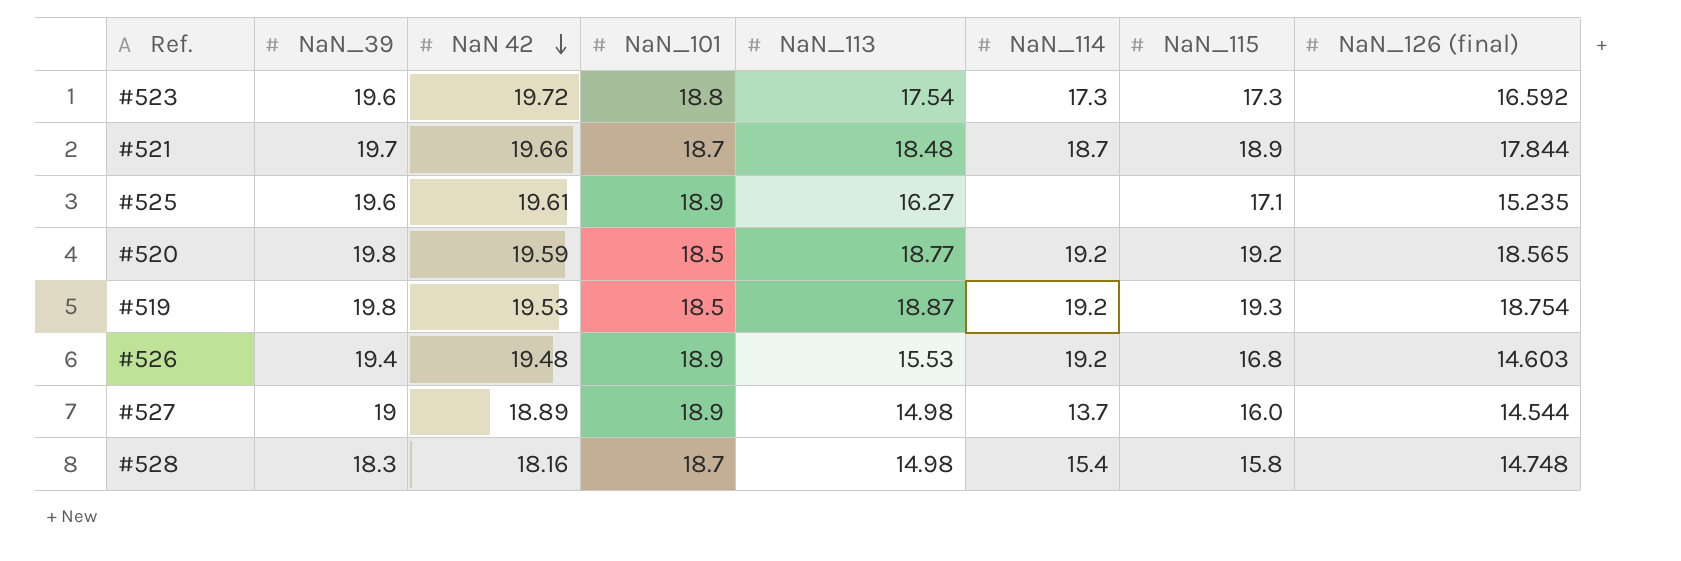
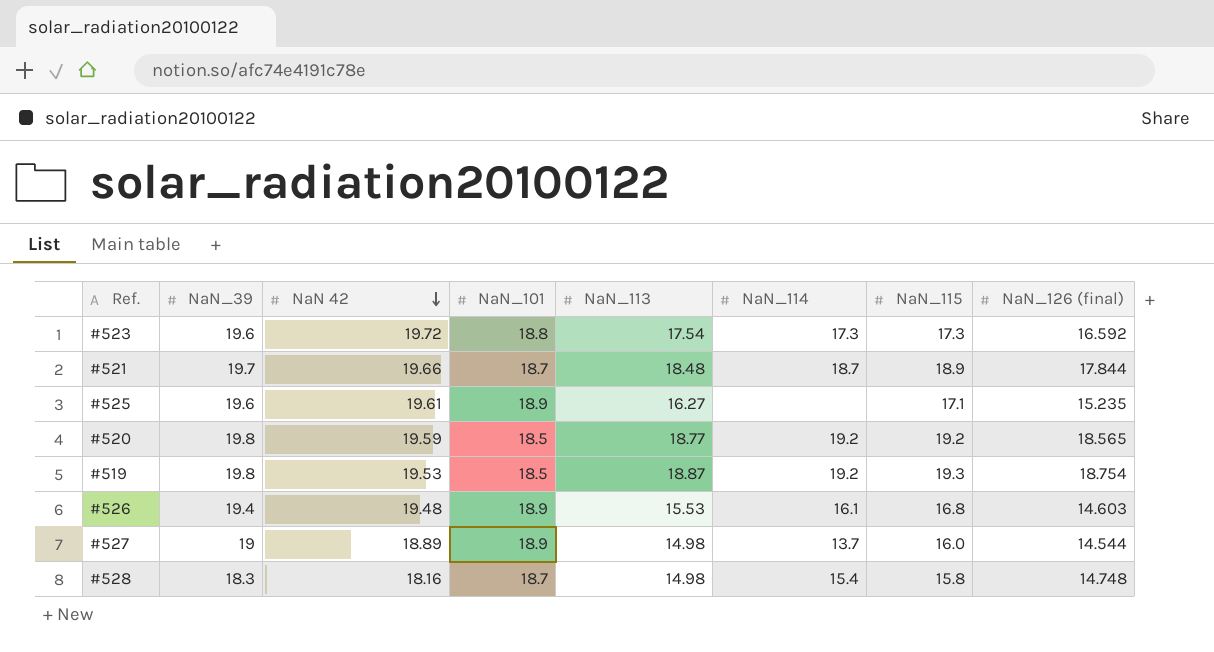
#526 | NaN_114: 19.2 -> 16.1

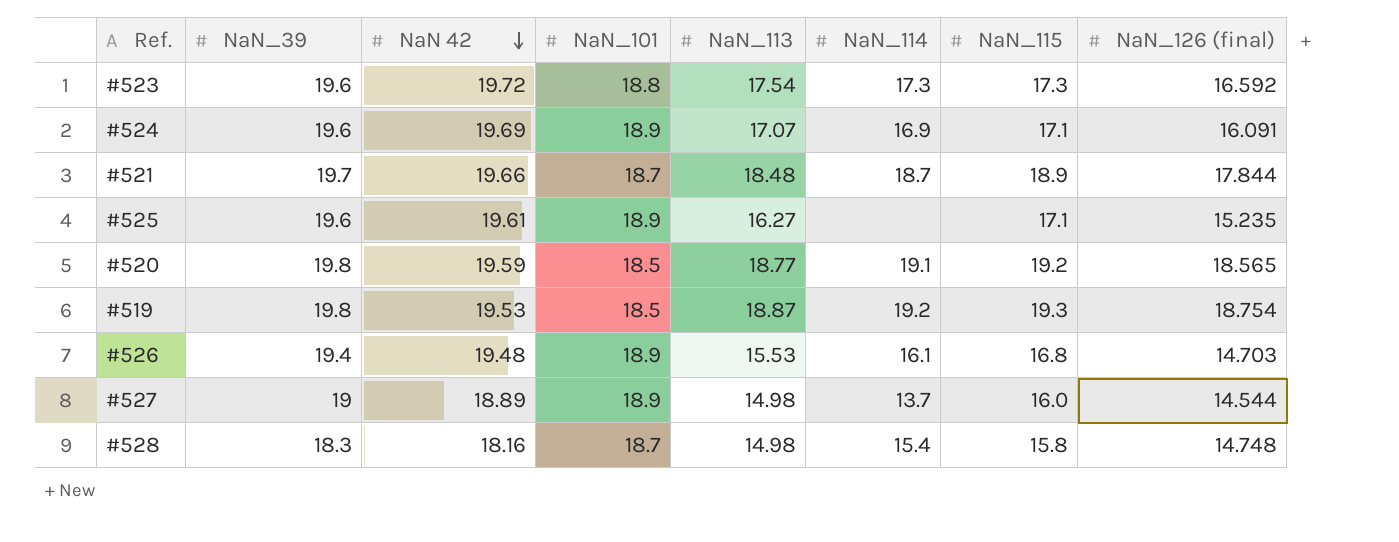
row #524: none -> 19.6 | 19.69 | 18.9 | 17.07 | 16.9 | 17.1 | 16.091
#520 | NaN_114: 19.2 -> 19.1
#526 | NaN_126 (final): 14.603 -> 14.703

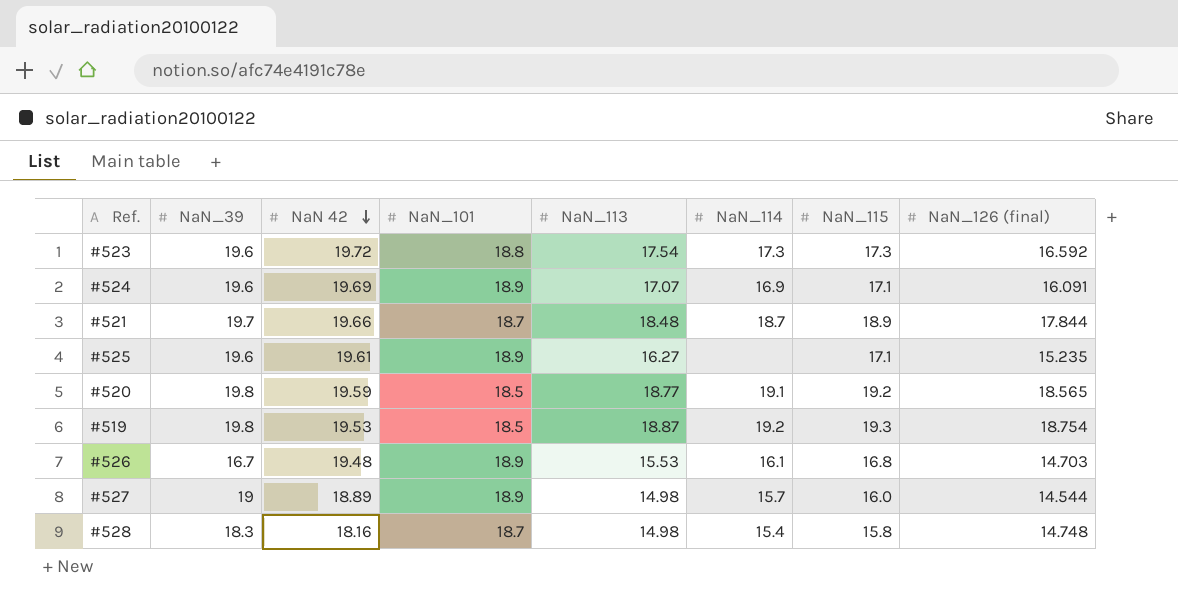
#526 | NaN_39: 19.4 -> 16.7
#527 | NaN_114: 13.7 -> 15.7

